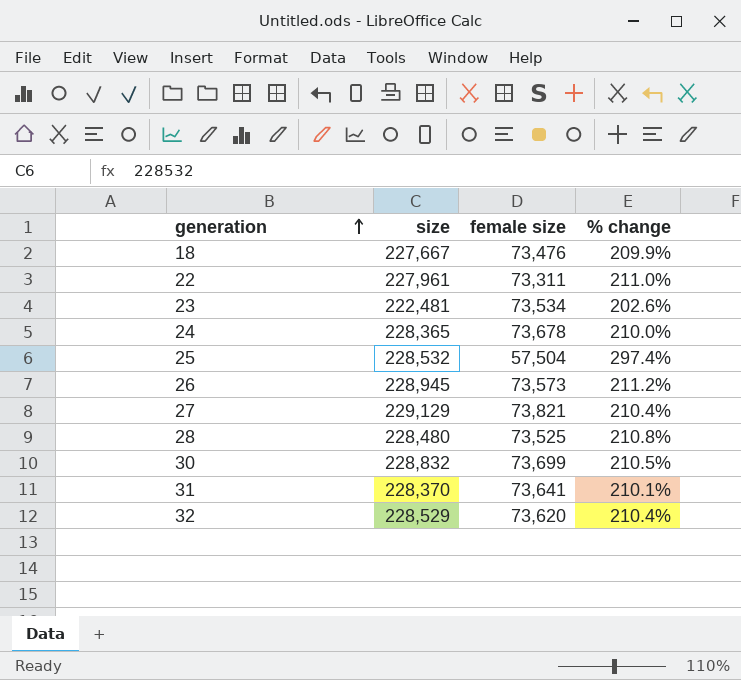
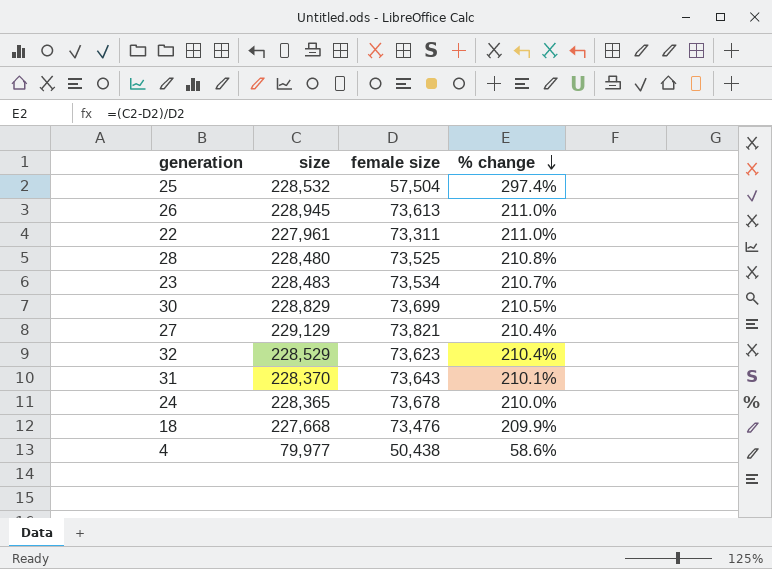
row order: generation ascending -> % change descending
26 | female size: 73,573 -> 73,613
26 | % change: 211.2% -> 211.0%
23 | size: 222,481 -> 228,483
23 | % change: 202.6% -> 210.7%
30 | size: 228,832 -> 228,829
32 | female size: 73,620 -> 73,623
31 | female size: 73,641 -> 73,643
18 | size: 227,667 -> 227,668
row 4: none -> 79,977 | 50,438 | 58.6%

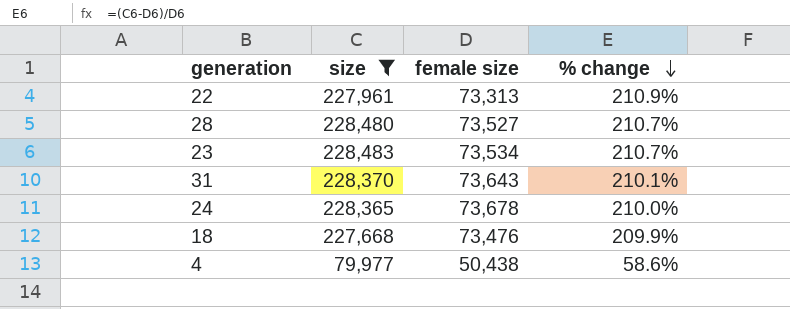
filter: none -> size <= 228,483
22 | female size: 73,311 -> 73,313
22 | % change: 211.0% -> 210.9%
28 | female size: 73,525 -> 73,527
28 | % change: 210.8% -> 210.7%

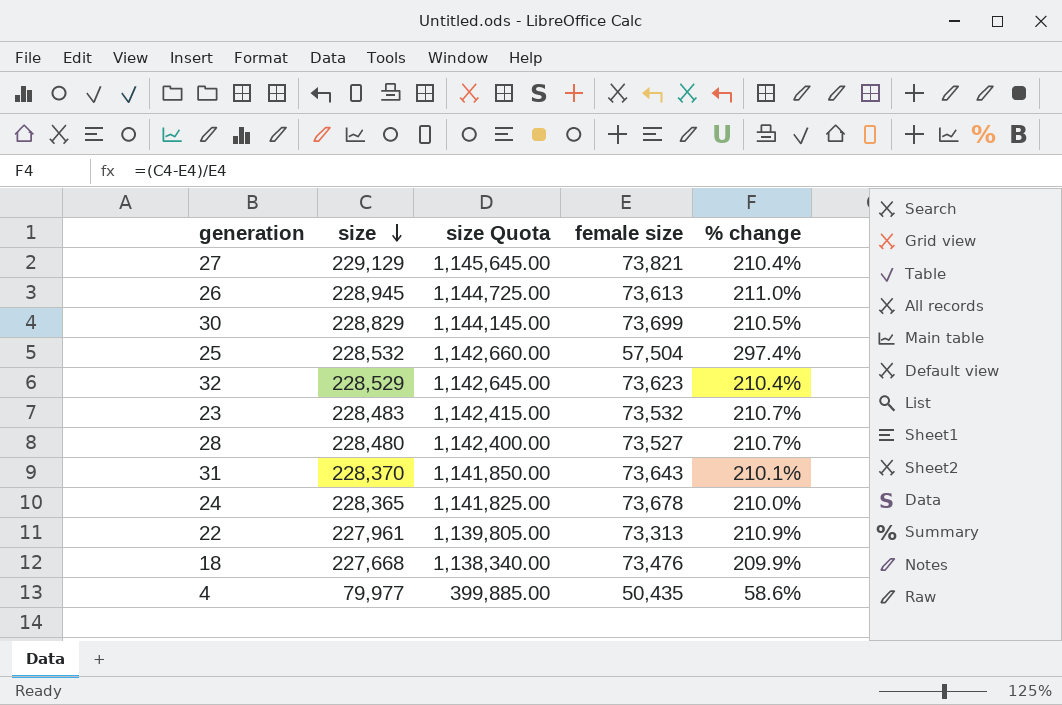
filter: size <= 228,483 -> none
row order: % change descending -> size descending
column size Quota | formula: none -> [size] * 5
23 | female size: 73,534 -> 73,532
4 | female size: 50,438 -> 50,435

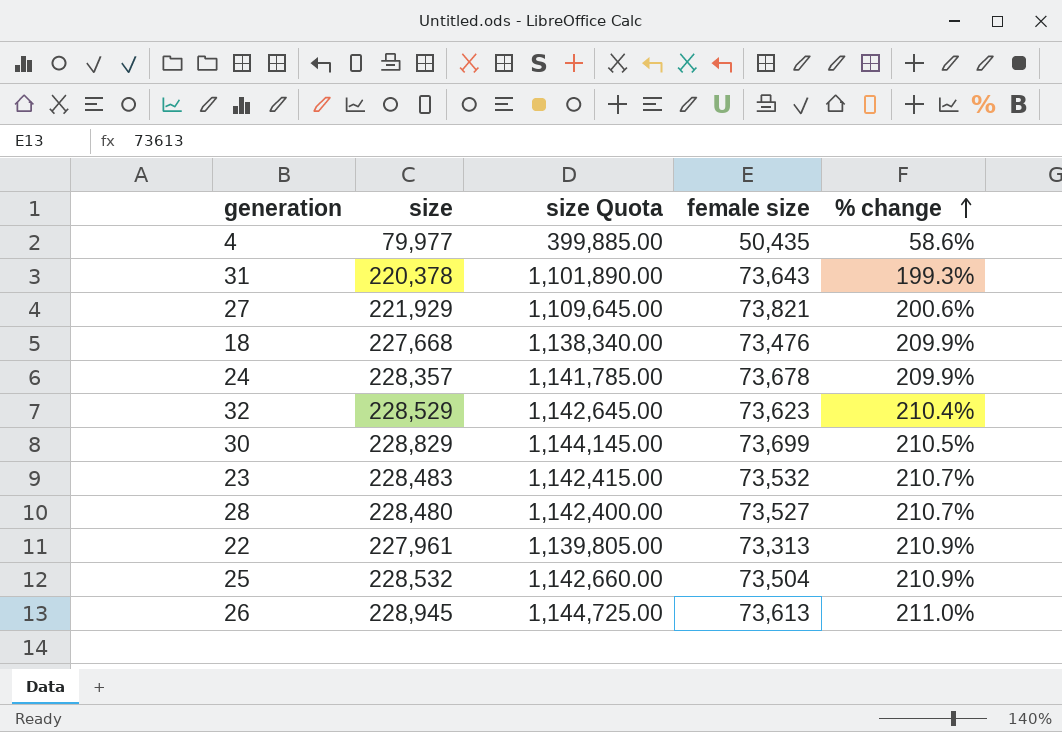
row order: size descending -> % change ascending
31 | size: 228,370 -> 220,378
31 | size Quota: 1,141,850.00 -> 1,101,890.00
31 | % change: 210.1% -> 199.3%
27 | size: 229,129 -> 221,929
27 | size Quota: 1,145,645.00 -> 1,109,645.00
27 | % change: 210.4% -> 200.6%
24 | size: 228,365 -> 228,357
24 | size Quota: 1,141,825.00 -> 1,141,785.00
24 | % change: 210.0% -> 209.9%
25 | female size: 57,504 -> 73,504
25 | % change: 297.4% -> 210.9%

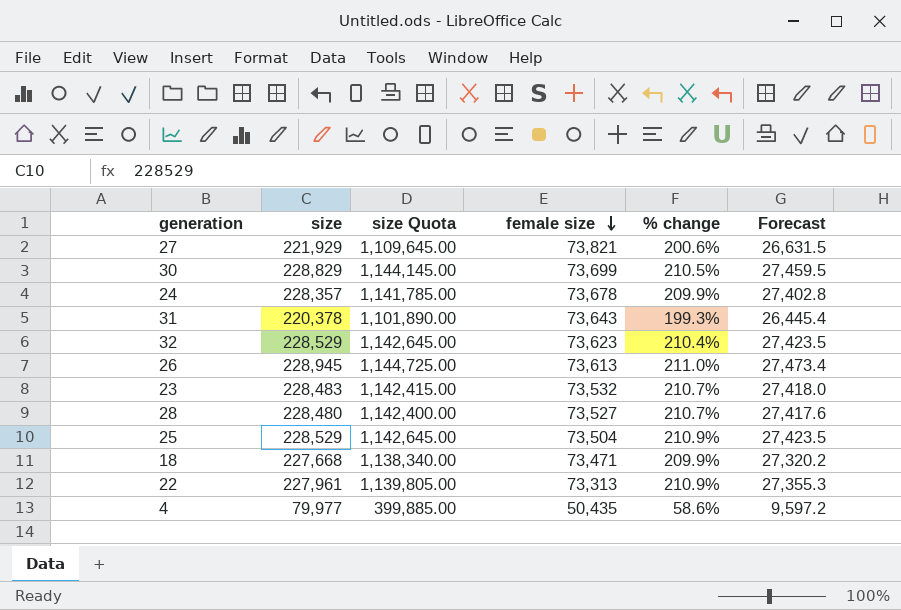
row order: % change ascending -> female size descending
column Forecast | formula: none -> [size] * 0.12
25 | size: 228,532 -> 228,529
25 | size Quota: 1,142,660.00 -> 1,142,645.00
18 | female size: 73,476 -> 73,471

